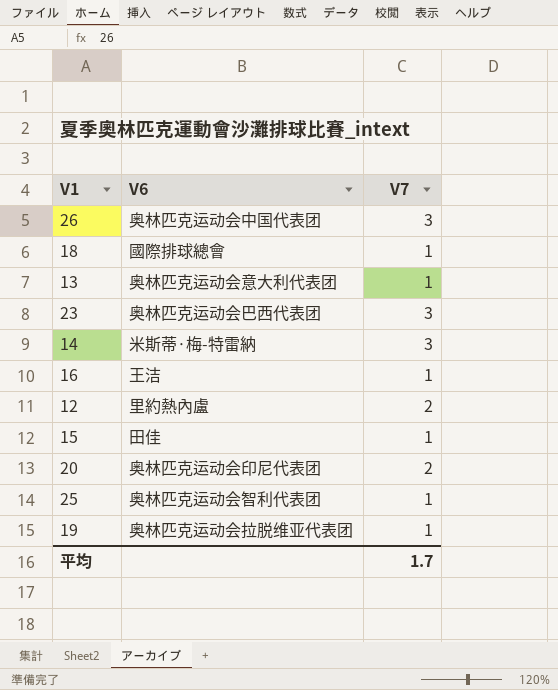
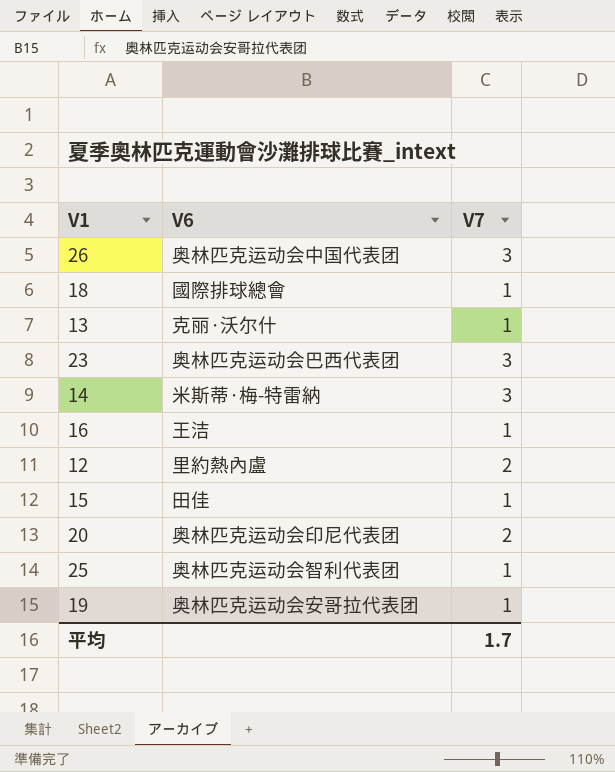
13 | V6: 奥林匹克运动会意大利代表团 -> 克丽·沃尔什
19 | V6: 奥林匹克运动会拉脱维亚代表团 -> 奥林匹克运动会安哥拉代表团

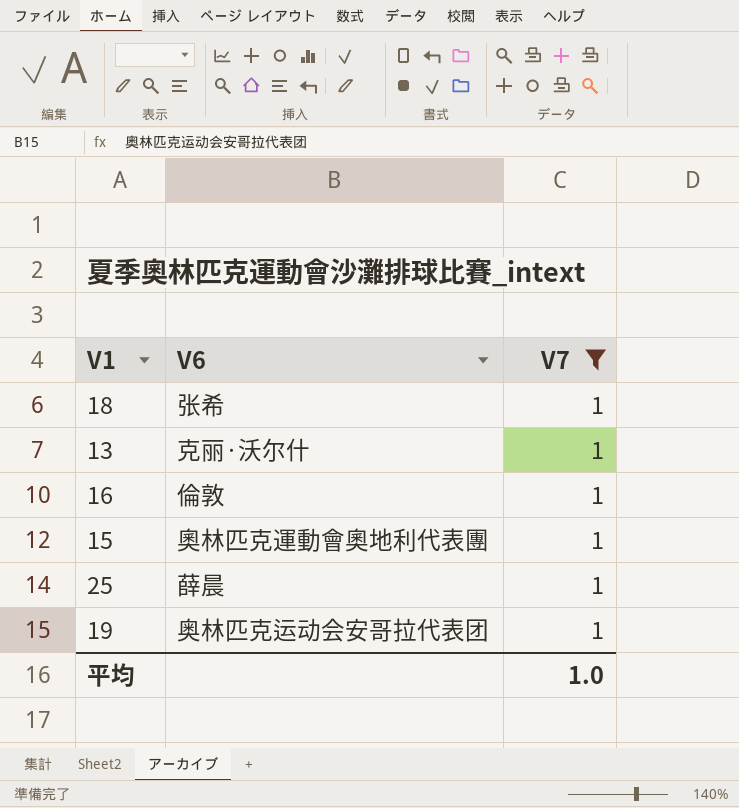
filter: none -> V7 = 1
18 | V6: 國際排球總會 -> 张希
16 | V6: 王洁 -> 倫敦
15 | V6: 田佳 -> 奧林匹克運動會奧地利代表團
25 | V6: 奥林匹克运动会智利代表团 -> 薛晨
平均 | V7: 1.7 -> 1.0

